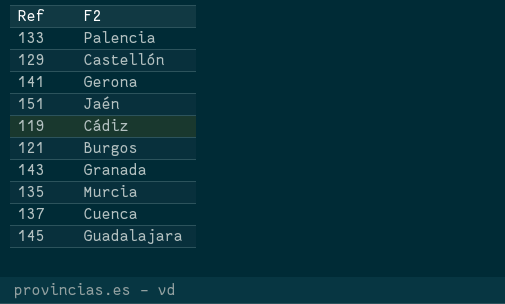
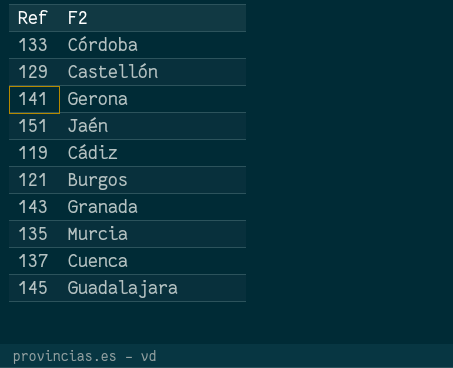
133 | F2: Palencia -> Córdoba

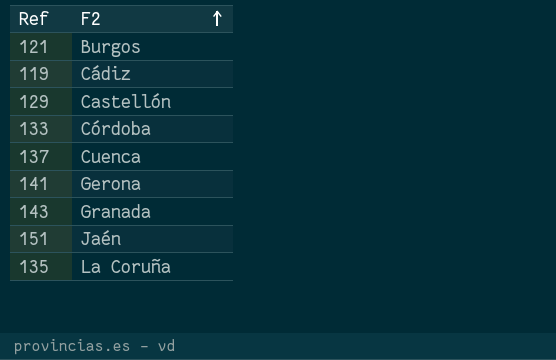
row order: none -> F2 ascending
row 145: Guadalajara -> none
135 | F2: Murcia -> La Coruña

